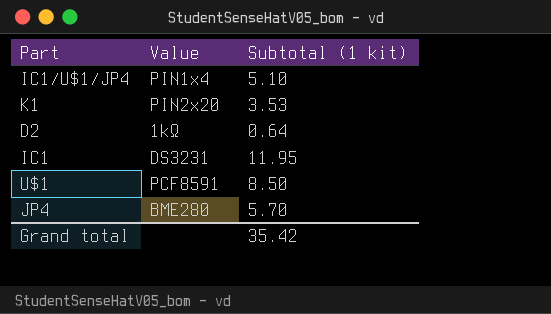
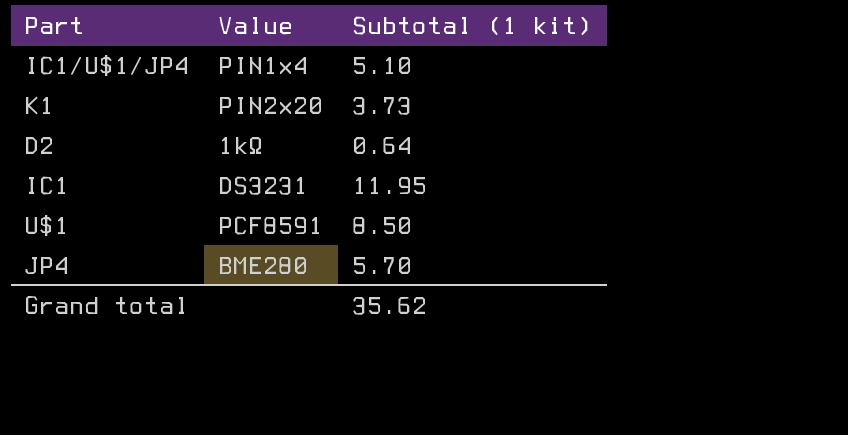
K1 | Subtotal (1 kit): 3.53 -> 3.73
Grand total | Subtotal (1 kit): 35.42 -> 35.62

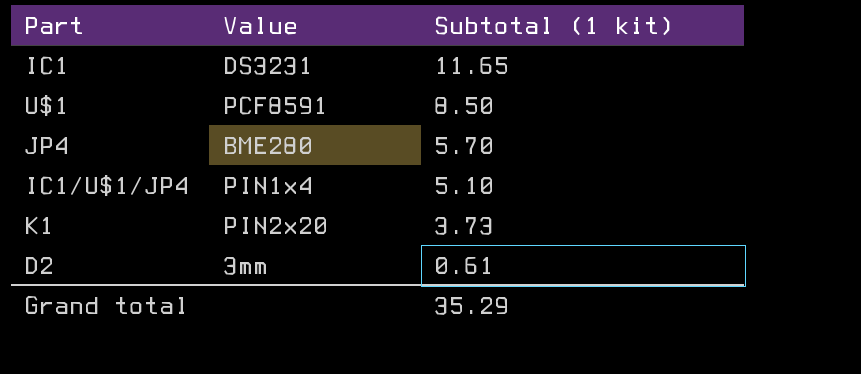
row order: none -> Subtotal (1 kit) descending
IC1 | Subtotal (1 kit): 11.95 -> 11.65
D2 | Value: 1kΩ -> 3mm
D2 | Subtotal (1 kit): 0.64 -> 0.61
Grand total | Subtotal (1 kit): 35.62 -> 35.29

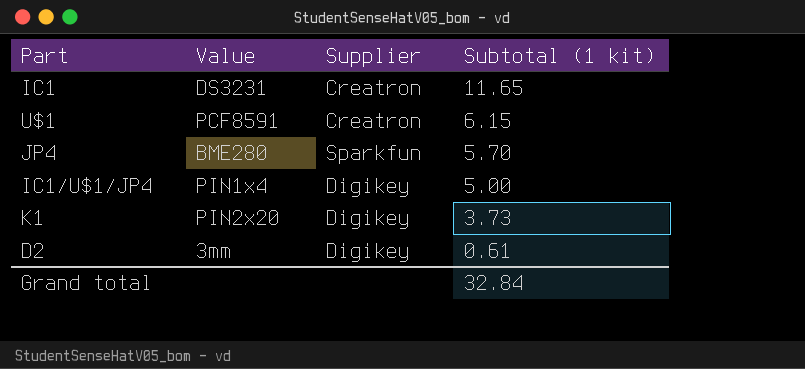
column Supplier | position: none -> 3
U$1 | Subtotal (1 kit): 8.50 -> 6.15
IC1/U$1/JP4 | Subtotal (1 kit): 5.10 -> 5.00
Grand total | Subtotal (1 kit): 35.29 -> 32.84

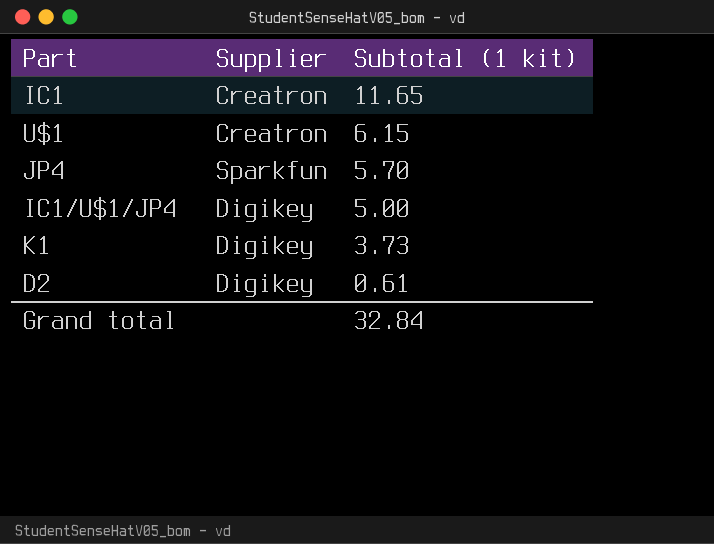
column Value | position: 2 -> none

